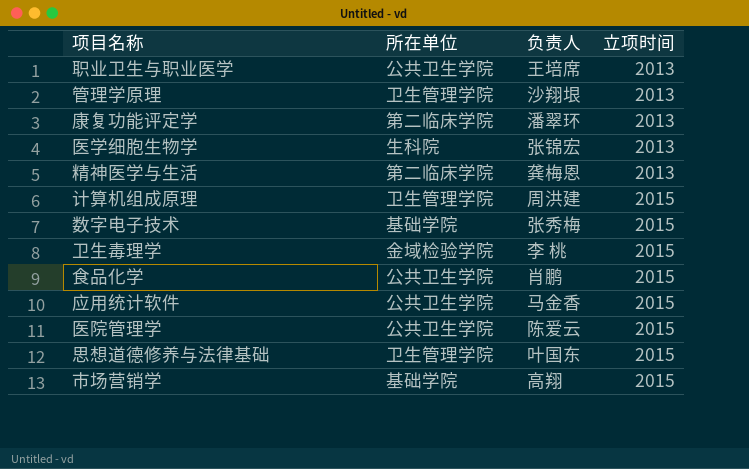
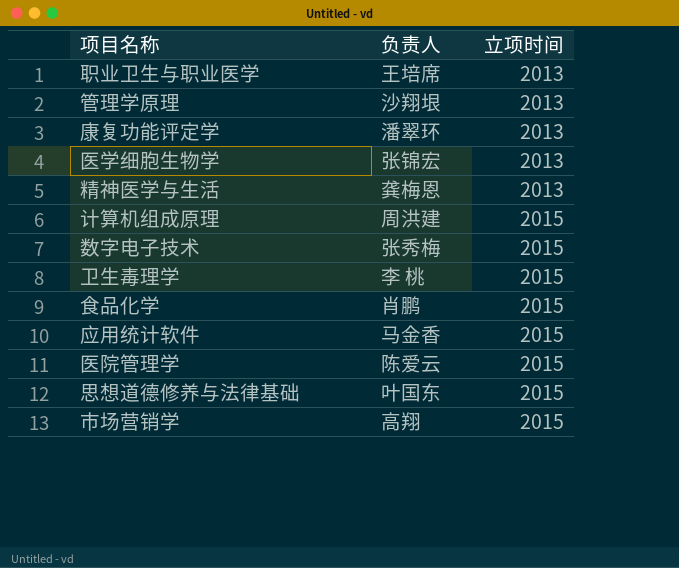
column 所在单位 | position: 2 -> none

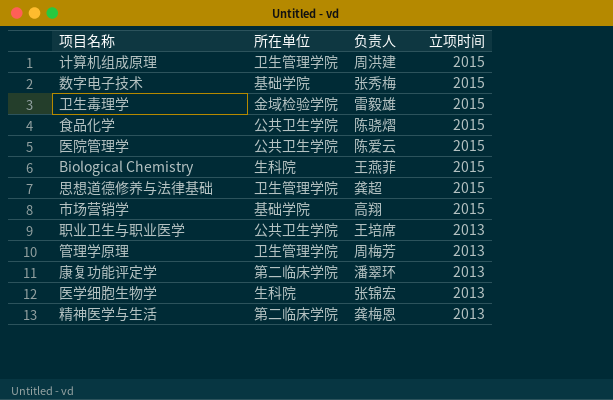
row order: 立项时间 ascending -> 立项时间 descending
column 所在单位 | position: none -> 2
row 应用统计软件: 马金香 | 2015 -> none
卫生毒理学 | 负责人: 李 桃 -> 雷毅雄
食品化学 | 负责人: 肖鹏 -> 陈骁熠
row Biological Chemistry: none -> 生科院 | 王燕菲 | 2015
思想道德修养与法律基础 | 负责人: 叶国东 -> 龚超
管理学原理 | 负责人: 沙翔垠 -> 周梅芳

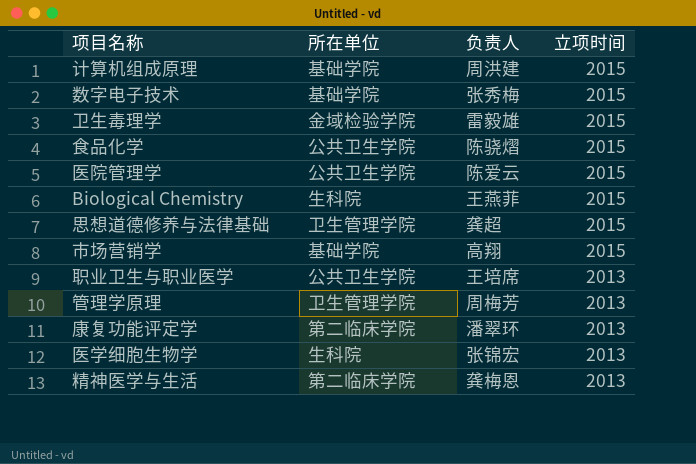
计算机组成原理 | 所在单位: 卫生管理学院 -> 基础学院

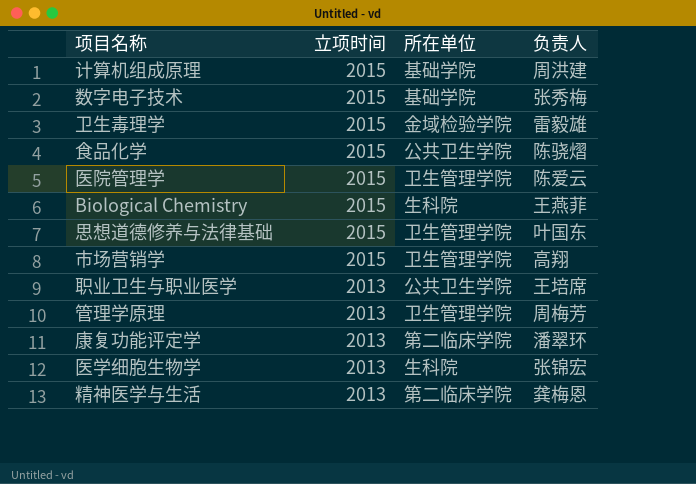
column 立项时间 | position: 4 -> 2
医院管理学 | 所在单位: 公共卫生学院 -> 卫生管理学院
思想道德修养与法律基础 | 负责人: 龚超 -> 叶国东
市场营销学 | 所在单位: 基础学院 -> 卫生管理学院

